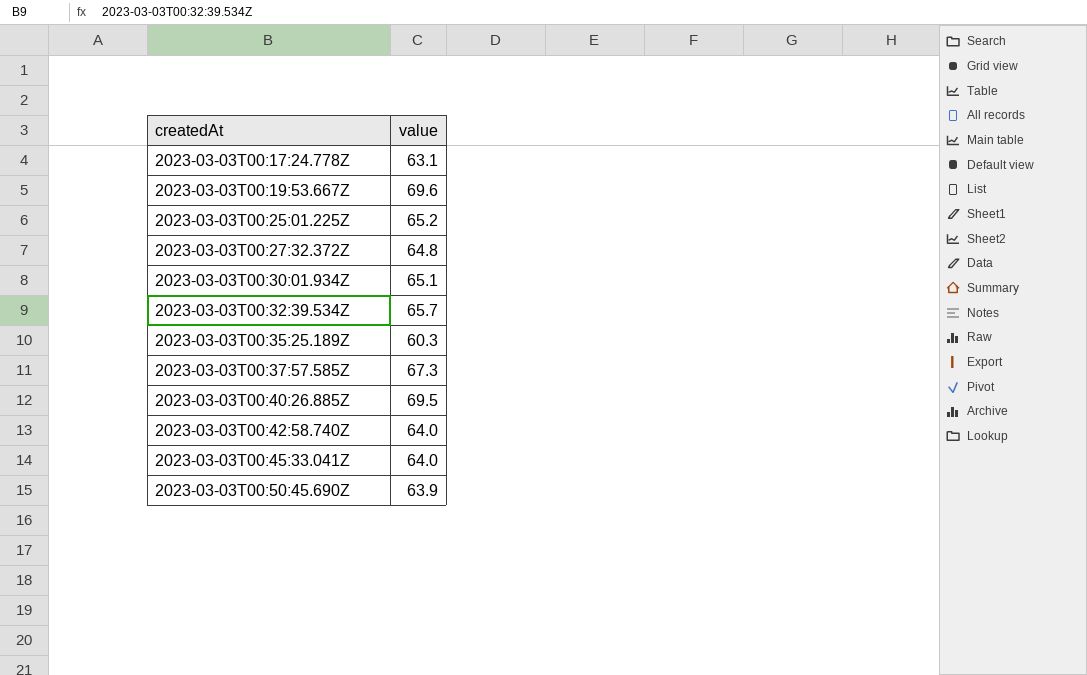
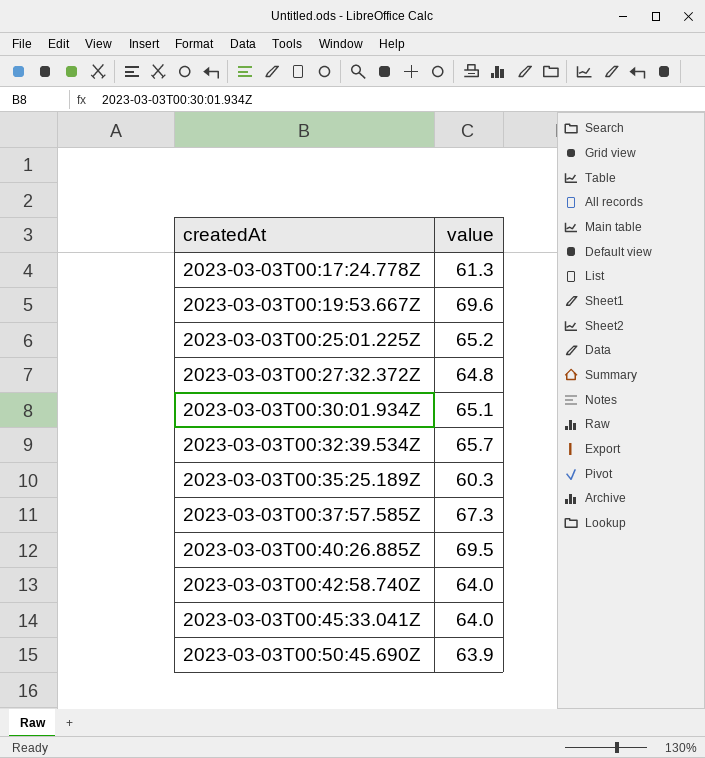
2023-03-03T00:17:24.778Z | value: 63.1 -> 61.3

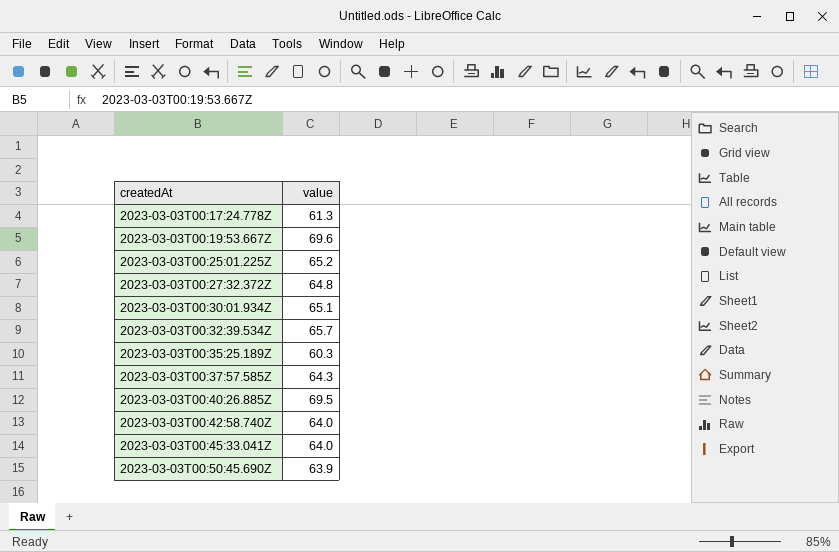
2023-03-03T00:37:57.585Z | value: 67.3 -> 64.3

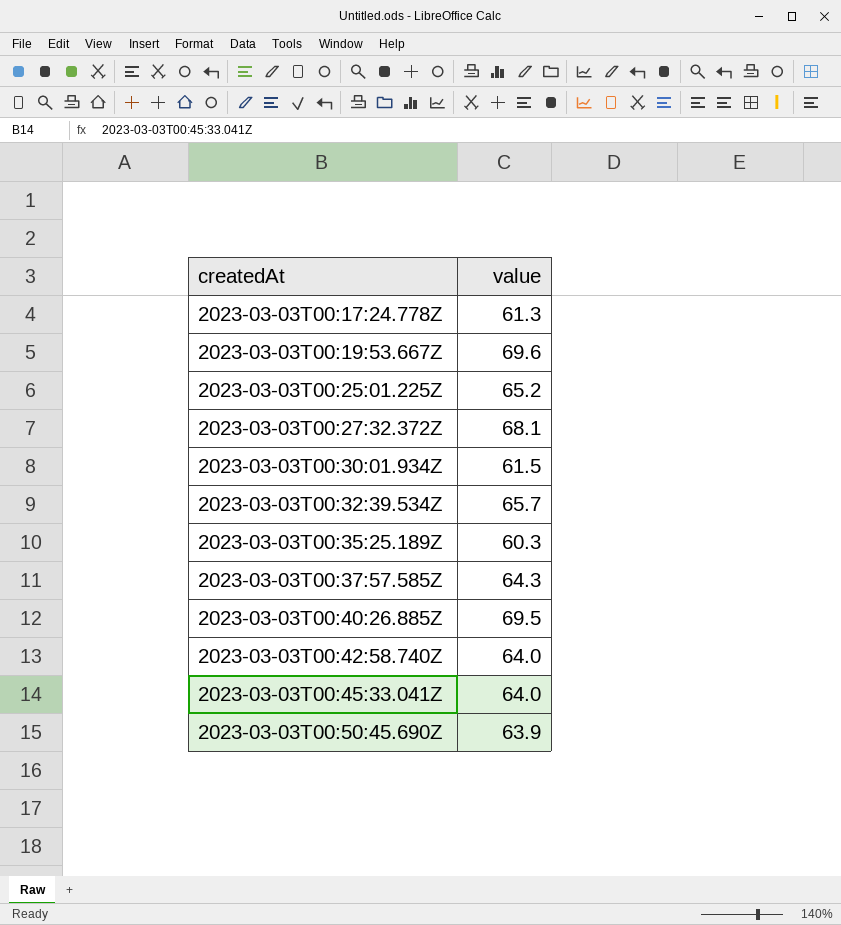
2023-03-03T00:27:32.372Z | value: 64.8 -> 68.1
2023-03-03T00:30:01.934Z | value: 65.1 -> 61.5

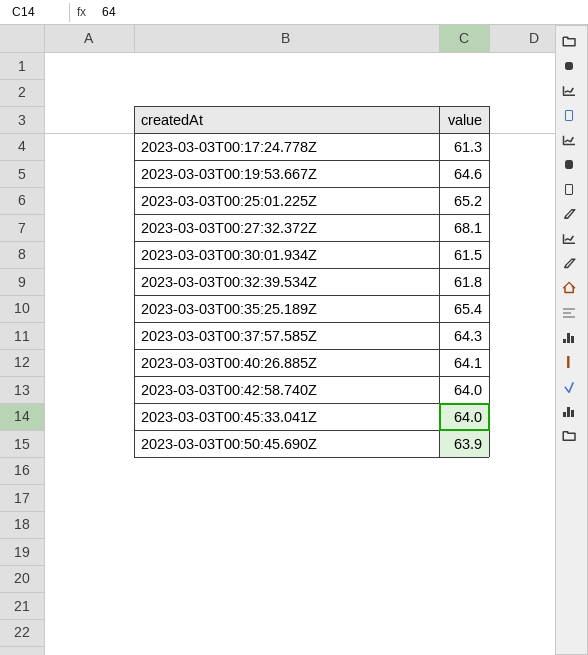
2023-03-03T00:19:53.667Z | value: 69.6 -> 64.6
2023-03-03T00:32:39.534Z | value: 65.7 -> 61.8
2023-03-03T00:35:25.189Z | value: 60.3 -> 65.4
2023-03-03T00:40:26.885Z | value: 69.5 -> 64.1

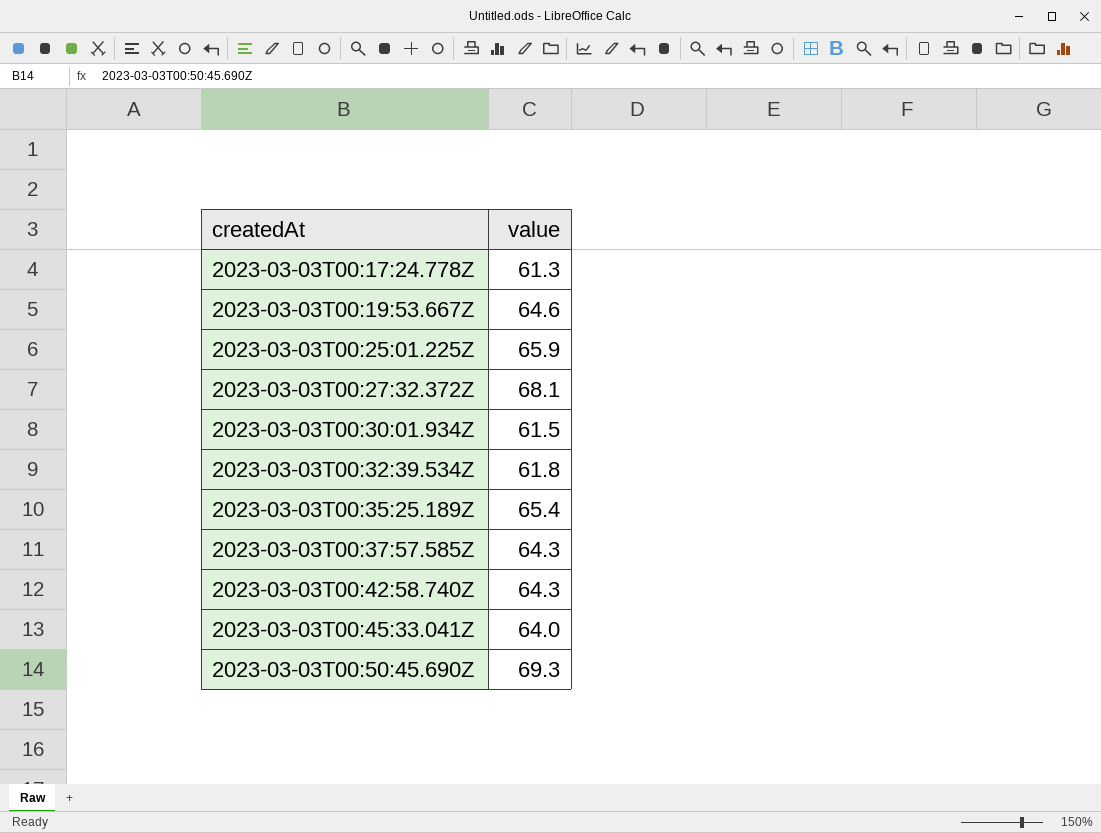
row 2023-03-03T00:40:26.885Z: 64.1 -> none
2023-03-03T00:25:01.225Z | value: 65.2 -> 65.9
2023-03-03T00:42:58.740Z | value: 64.0 -> 64.3
2023-03-03T00:50:45.690Z | value: 63.9 -> 69.3

